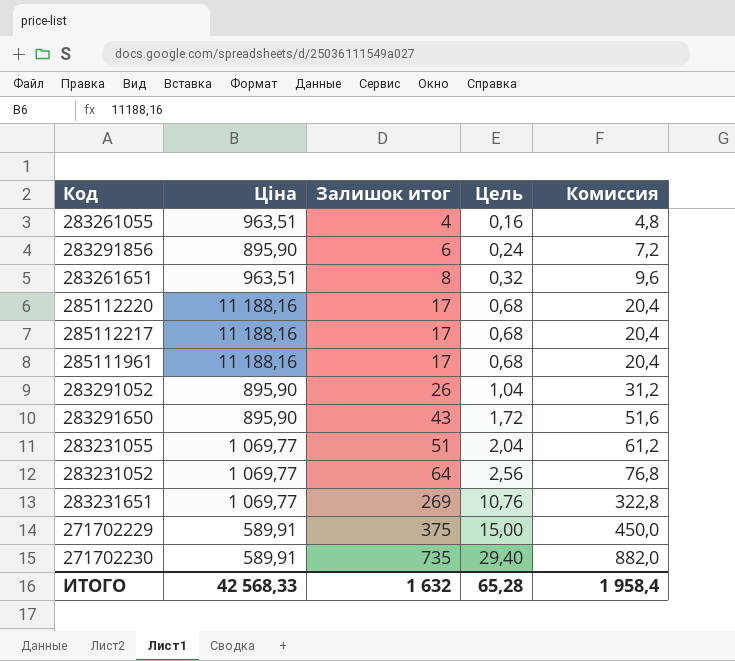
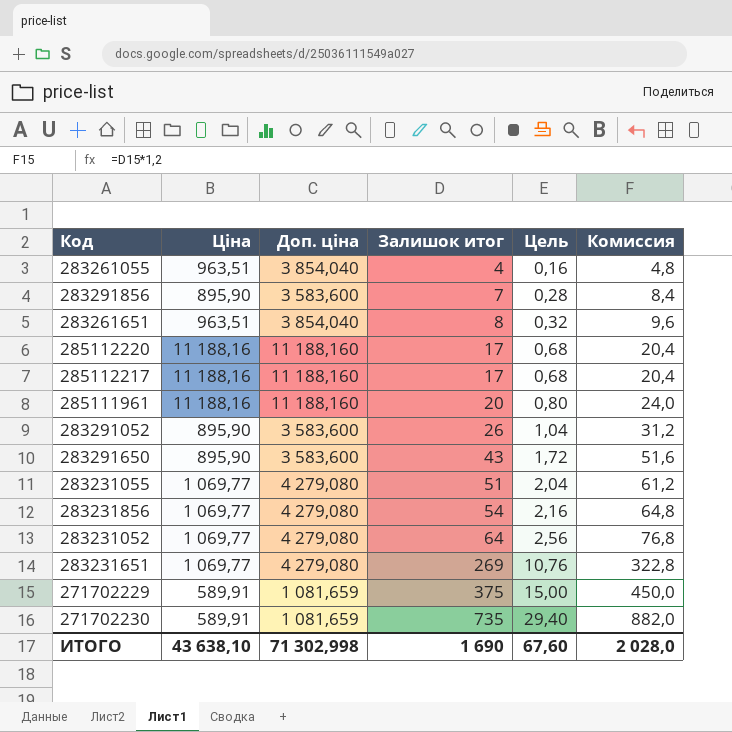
column Доп. ціна | position: none -> 3
283291856 | Залишок итог: 6 -> 7
283291856 | Цель: 0,24 -> 0,28
283291856 | Комиссия: 7,2 -> 8,4
285111961 | Залишок итог: 17 -> 20
285111961 | Цель: 0,68 -> 0,80
285111961 | Комиссия: 20,4 -> 24,0
row 283231856: none -> 1 069,77 | 4 279,080 | 54 | 2,16 | 64,8
ИТОГО | Ціна: 42 568,33 -> 43 638,10
ИТОГО | Залишок итог: 1 632 -> 1 690
ИТОГО | Цель: 65,28 -> 67,60
ИТОГО | Комиссия: 1 958,4 -> 2 028,0

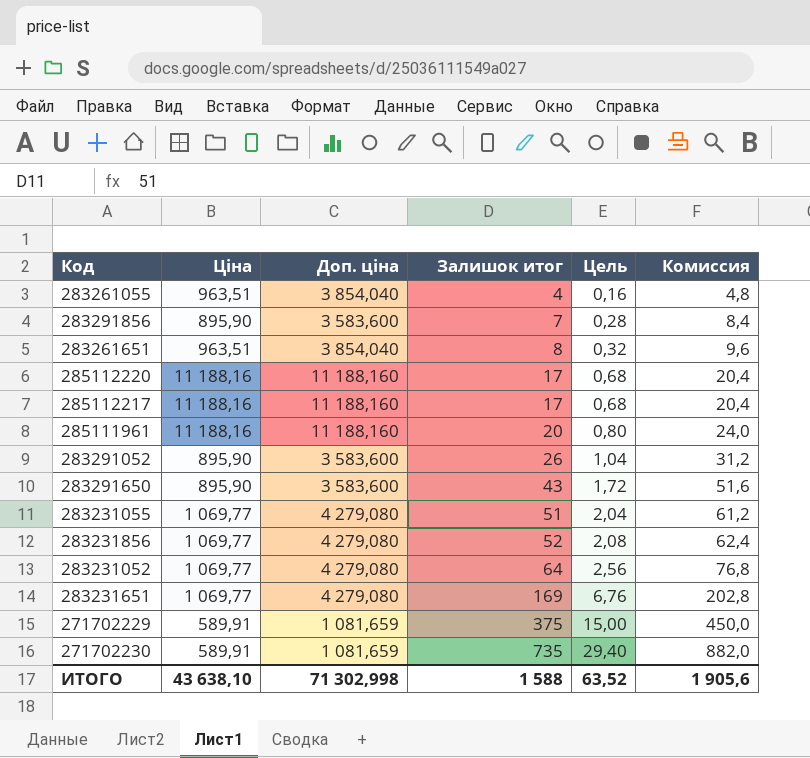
283231856 | Залишок итог: 54 -> 52
283231856 | Цель: 2,16 -> 2,08
283231856 | Комиссия: 64,8 -> 62,4
283231651 | Залишок итог: 269 -> 169
283231651 | Цель: 10,76 -> 6,76
283231651 | Комиссия: 322,8 -> 202,8
ИТОГО | Залишок итог: 1 690 -> 1 588
ИТОГО | Цель: 67,60 -> 63,52
ИТОГО | Комиссия: 2 028,0 -> 1 905,6

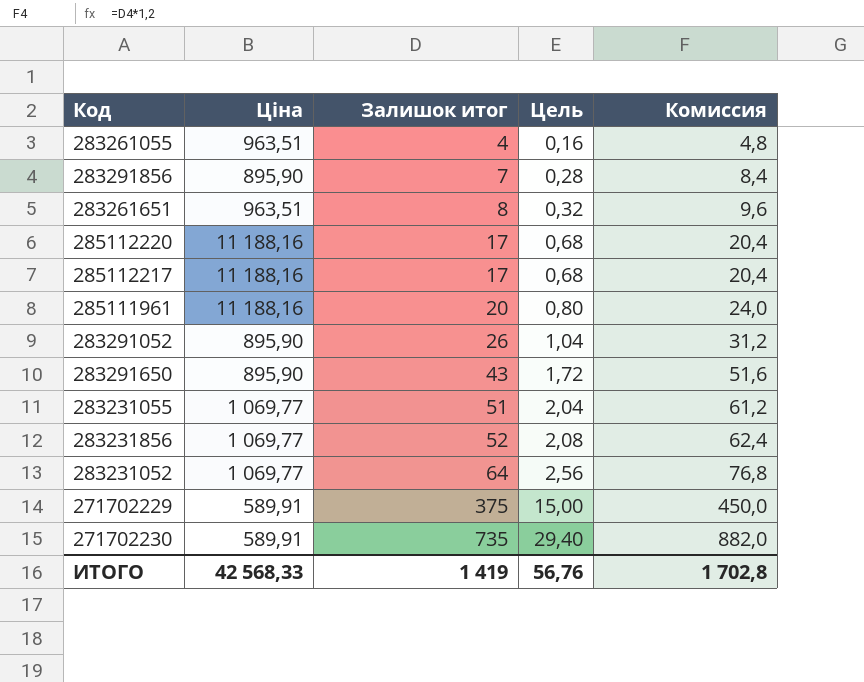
column Доп. ціна | position: 3 -> none
row 283231651: 1 069,77 | 4 279,080 | 169 | 6,76 | 202,8 -> none
ИТОГО | Ціна: 43 638,10 -> 42 568,33
ИТОГО | Залишок итог: 1 588 -> 1 419
ИТОГО | Цель: 63,52 -> 56,76
ИТОГО | Комиссия: 1 905,6 -> 1 702,8

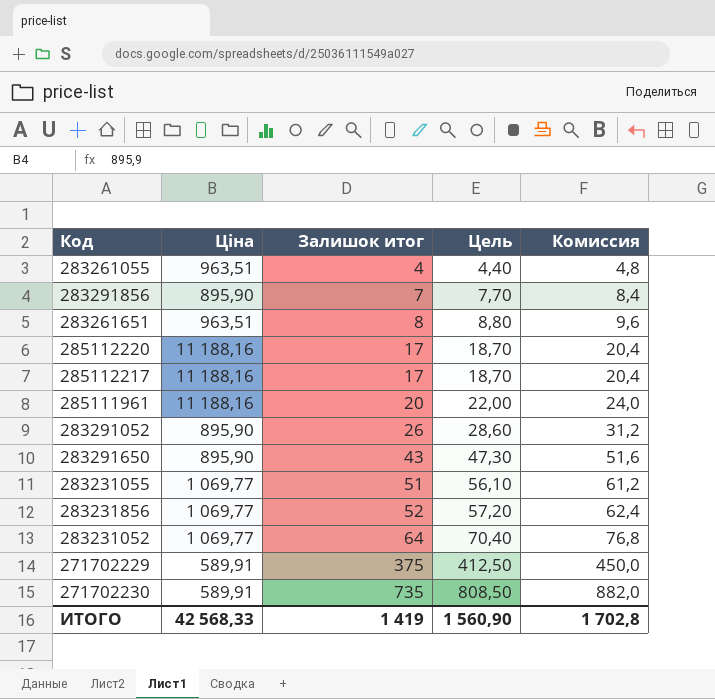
column Цель | formula: [Залишок итог] * 0,04 -> [Залишок итог] * 1,1
ИТОГО | Цель: 56,76 -> 1 560,90

